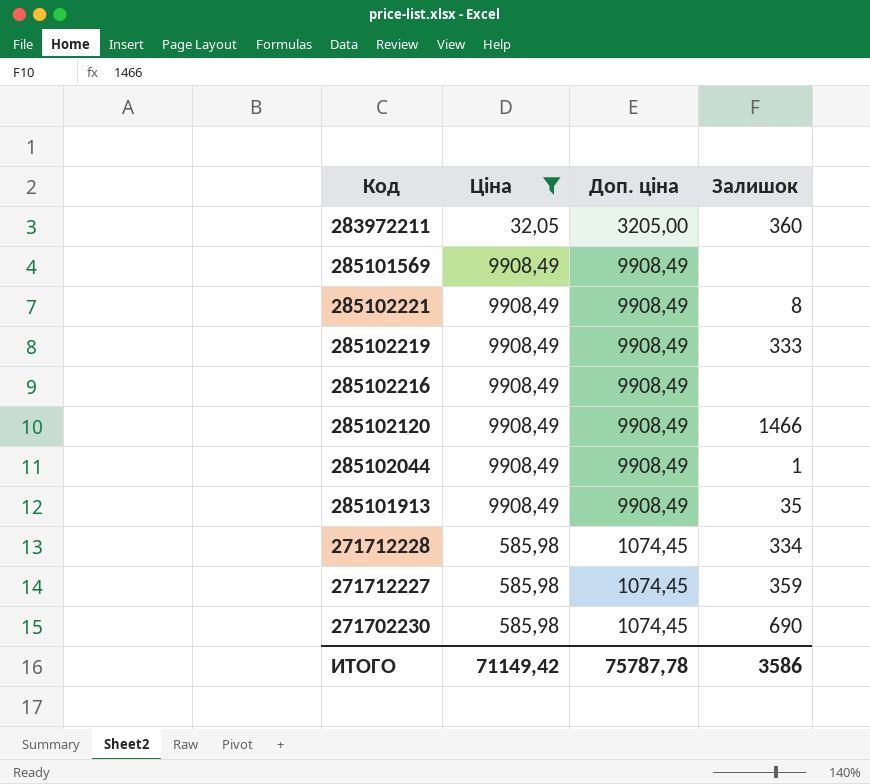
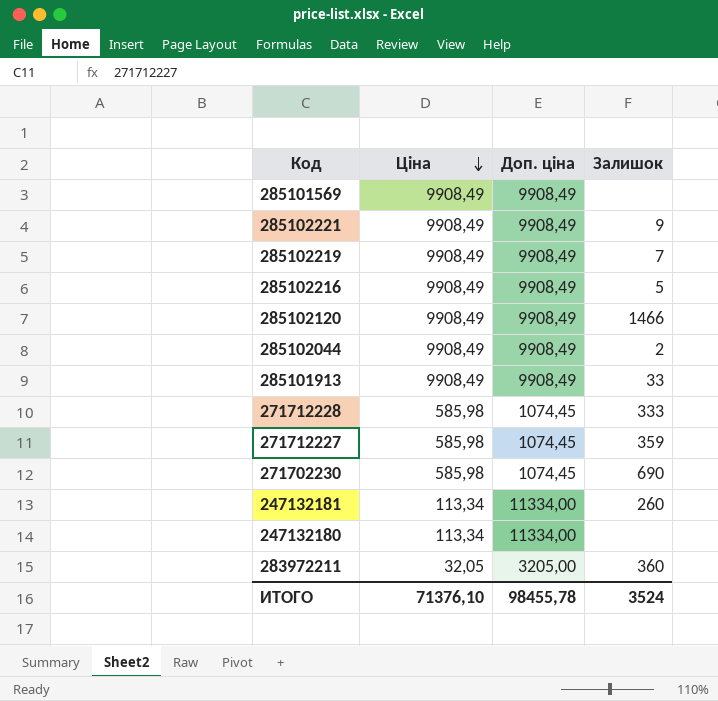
filter: Ціна != 113,34 -> none
row order: none -> Ціна descending
285102221 | Залишок: 8 -> 9
285102219 | Залишок: 333 -> 7
285102216 | Залишок: none -> 5
285102044 | Залишок: 1 -> 2
285101913 | Залишок: 35 -> 33
271712228 | Залишок: 334 -> 333
ИТОГО | Ціна: 71149,42 -> 71376,10
ИТОГО | Доп. ціна: 75787,78 -> 98455,78
ИТОГО | Залишок: 3586 -> 3524

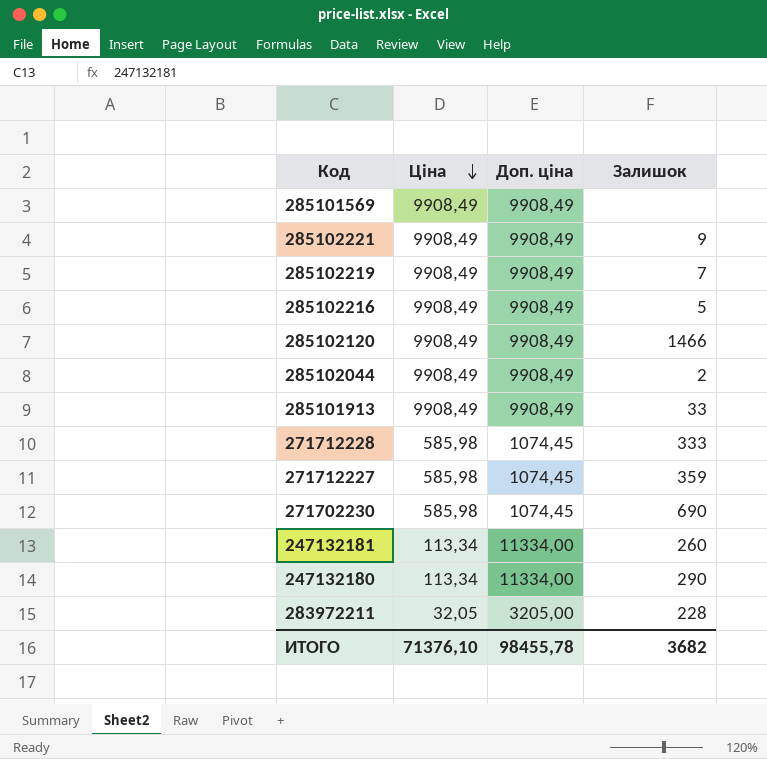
247132180 | Залишок: none -> 290
283972211 | Залишок: 360 -> 228
ИТОГО | Залишок: 3524 -> 3682

